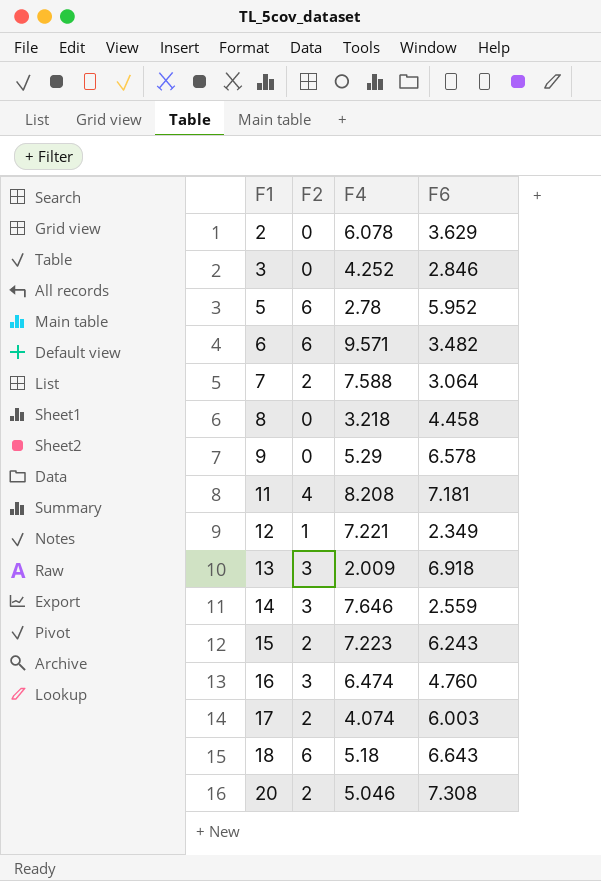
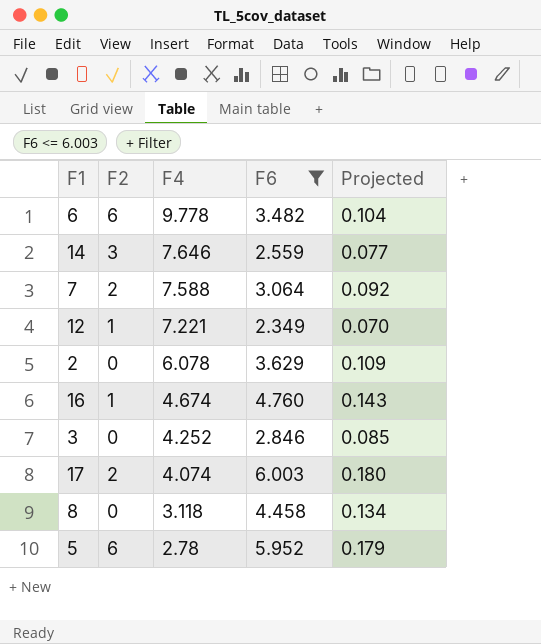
filter: none -> F6 <= 6.003
row order: F1 ascending -> F4 descending
column Projected | formula: none -> [F6] * 0.03
6 | F4: 9.571 -> 9.778
16 | F2: 3 -> 1
16 | F4: 6.474 -> 4.674
8 | F4: 3.218 -> 3.118

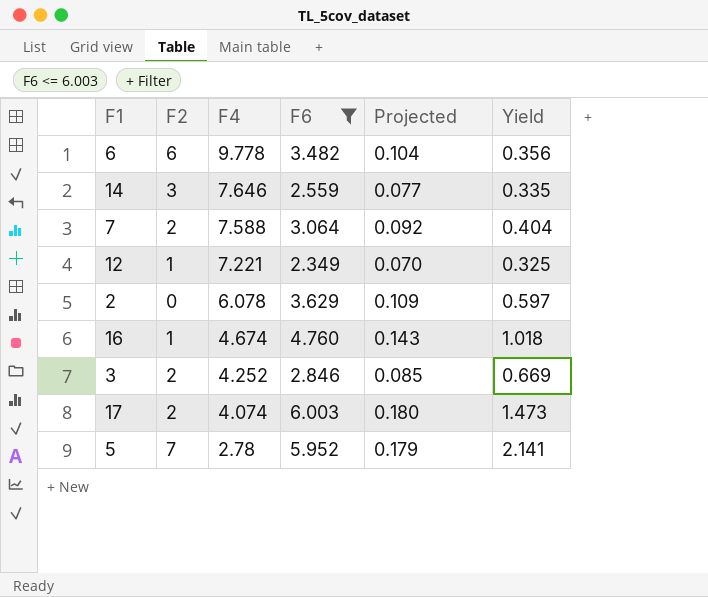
column Yield | formula: none -> [F6] / [F4]
row 8: 0 | 3.118 | 4.458 | 0.134 -> none
3 | F2: 0 -> 2
5 | F2: 6 -> 7

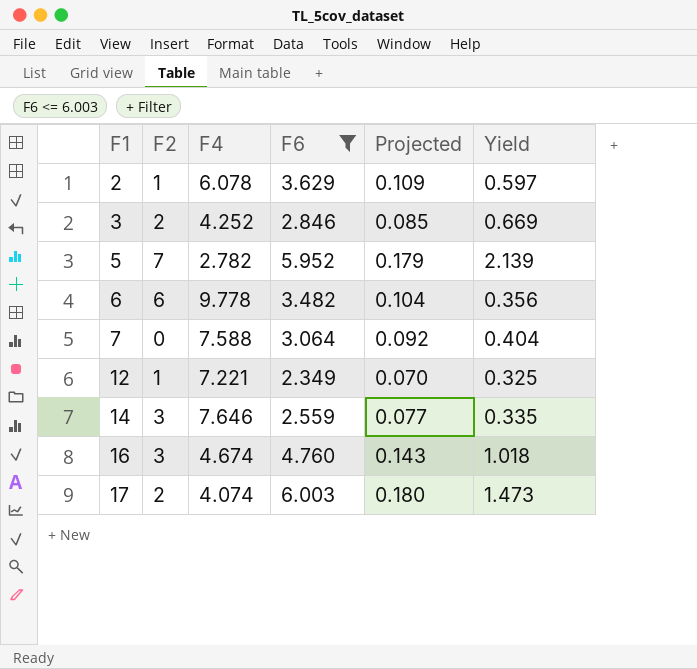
row order: F4 descending -> F1 ascending
2 | F2: 0 -> 1
5 | F4: 2.78 -> 2.782
5 | Yield: 2.141 -> 2.139
7 | F2: 2 -> 0
16 | F2: 1 -> 3

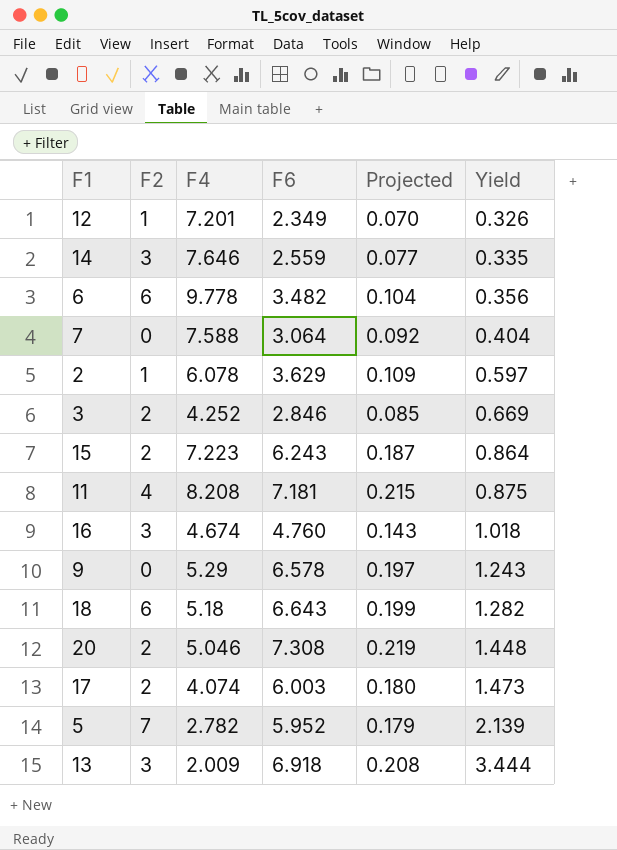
filter: F6 <= 6.003 -> none
row order: F1 ascending -> Yield ascending
12 | F4: 7.221 -> 7.201
12 | Yield: 0.325 -> 0.326

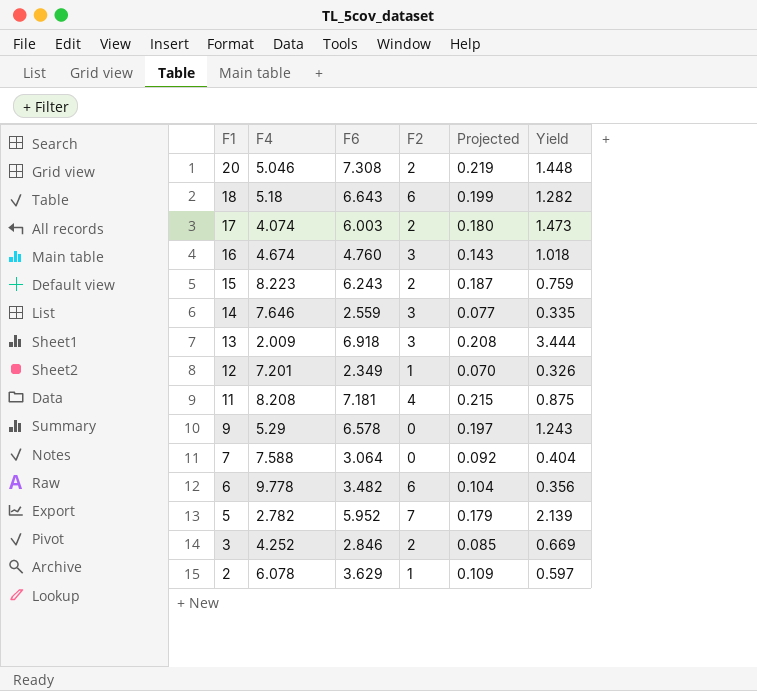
row order: Yield ascending -> F1 descending
column F2 | position: 2 -> 4
15 | F4: 7.223 -> 8.223
15 | Yield: 0.864 -> 0.759

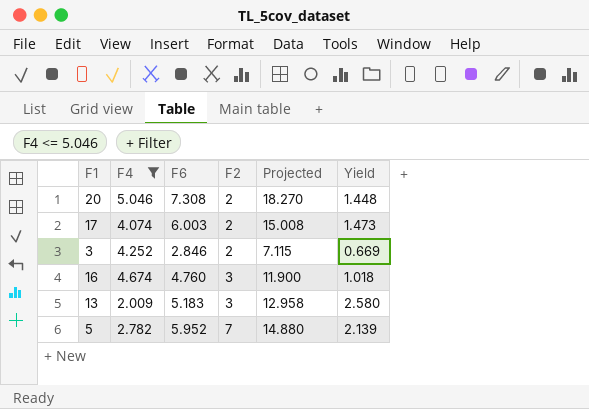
filter: none -> F4 <= 5.046
row order: F1 descending -> F2 ascending
column Projected | formula: [F6] * 0.03 -> [F6] * 2.5
13 | F6: 6.918 -> 5.183
13 | Yield: 3.444 -> 2.580

